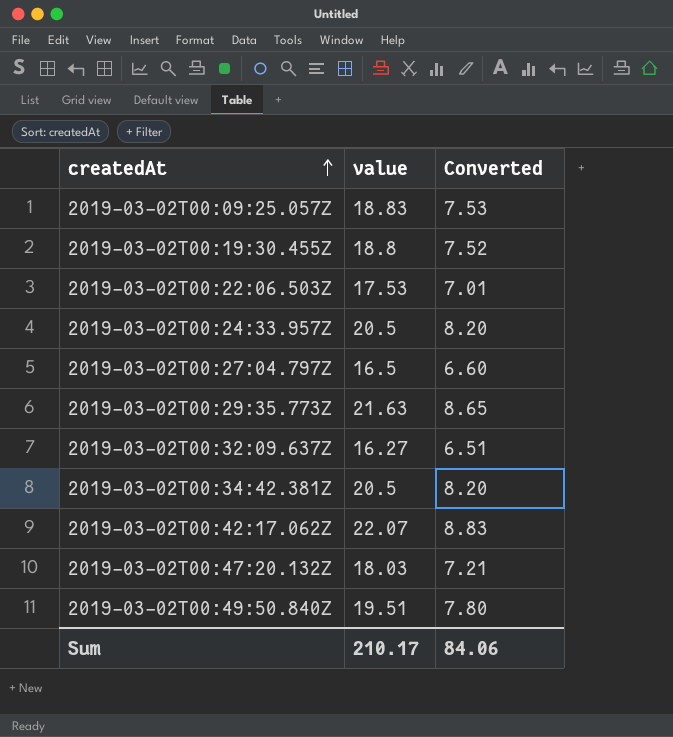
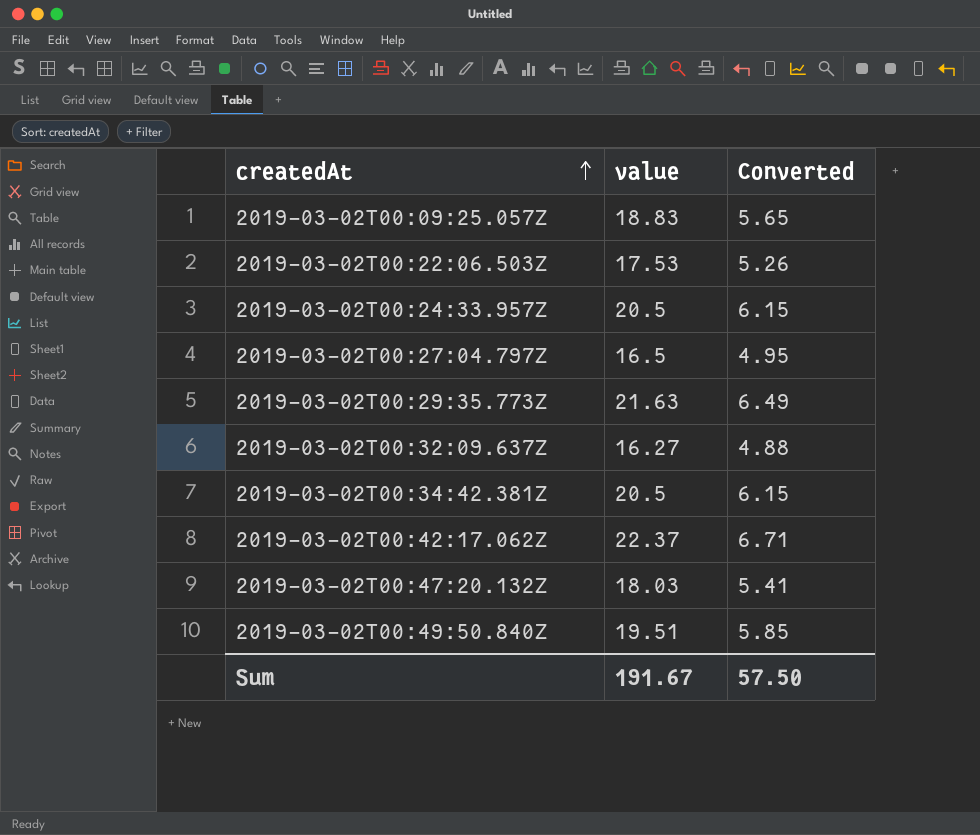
column Converted | formula: [value] * 0.4 -> [value] * 0.3
row 2019-03-02T00:19:30.455Z: 18.8 | 7.52 -> none
2019-03-02T00:42:17.062Z | value: 22.07 -> 22.37
Sum | value: 210.17 -> 191.67
Sum | Converted: 84.06 -> 57.50

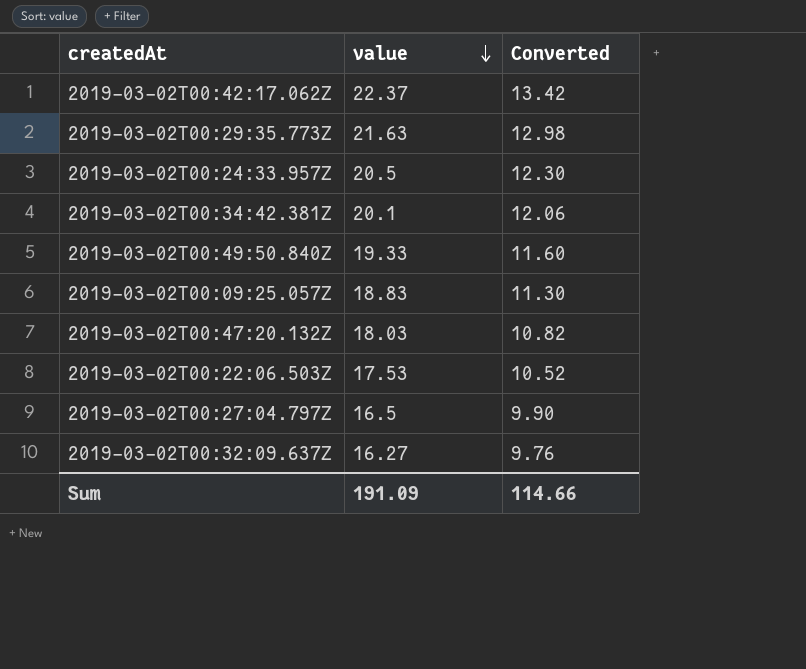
row order: createdAt ascending -> value descending
column Converted | formula: [value] * 0.3 -> [value] * 0.6
2019-03-02T00:34:42.381Z | value: 20.5 -> 20.1
2019-03-02T00:49:50.840Z | value: 19.51 -> 19.33
Sum | value: 191.67 -> 191.09
Sum | Converted: 57.50 -> 114.66

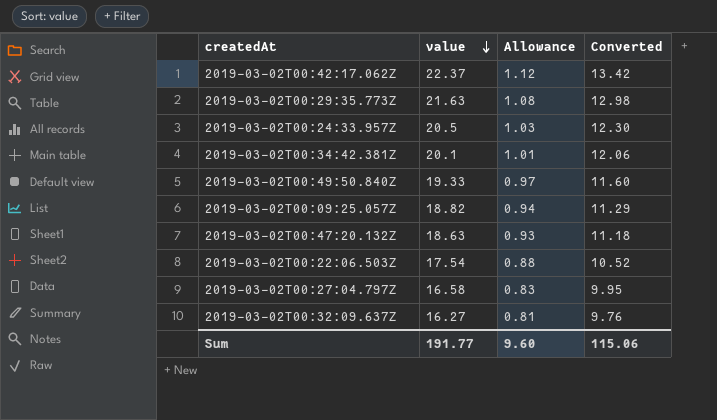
column Allowance | formula: none -> [value] * 0.05
2019-03-02T00:09:25.057Z | value: 18.83 -> 18.82
2019-03-02T00:09:25.057Z | Converted: 11.30 -> 11.29
2019-03-02T00:47:20.132Z | value: 18.03 -> 18.63
2019-03-02T00:47:20.132Z | Converted: 10.82 -> 11.18
2019-03-02T00:22:06.503Z | value: 17.53 -> 17.54
2019-03-02T00:27:04.797Z | value: 16.5 -> 16.58
2019-03-02T00:27:04.797Z | Converted: 9.90 -> 9.95
Sum | value: 191.09 -> 191.77
Sum | Converted: 114.66 -> 115.06

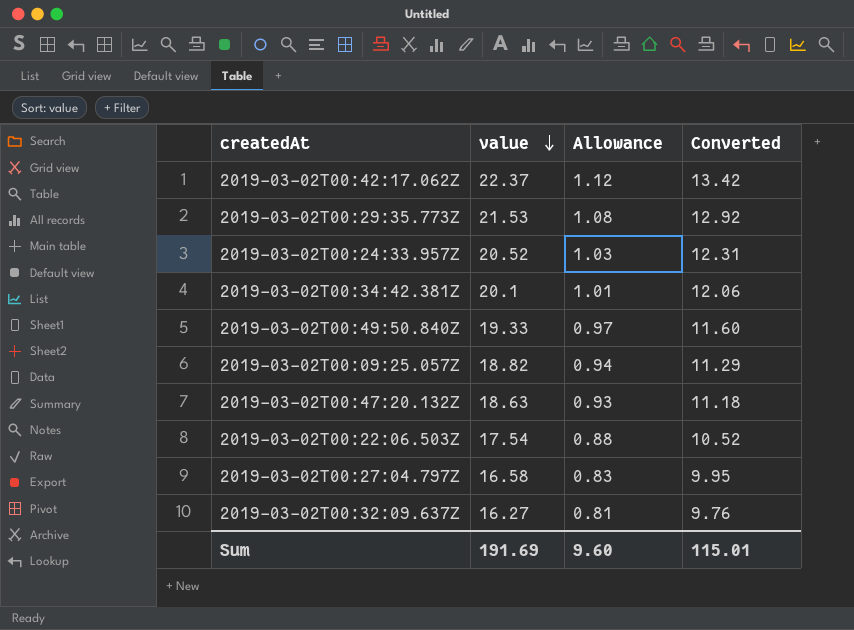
2019-03-02T00:29:35.773Z | value: 21.63 -> 21.53
2019-03-02T00:29:35.773Z | Converted: 12.98 -> 12.92
2019-03-02T00:24:33.957Z | value: 20.5 -> 20.52
2019-03-02T00:24:33.957Z | Converted: 12.30 -> 12.31
Sum | value: 191.77 -> 191.69
Sum | Converted: 115.06 -> 115.01

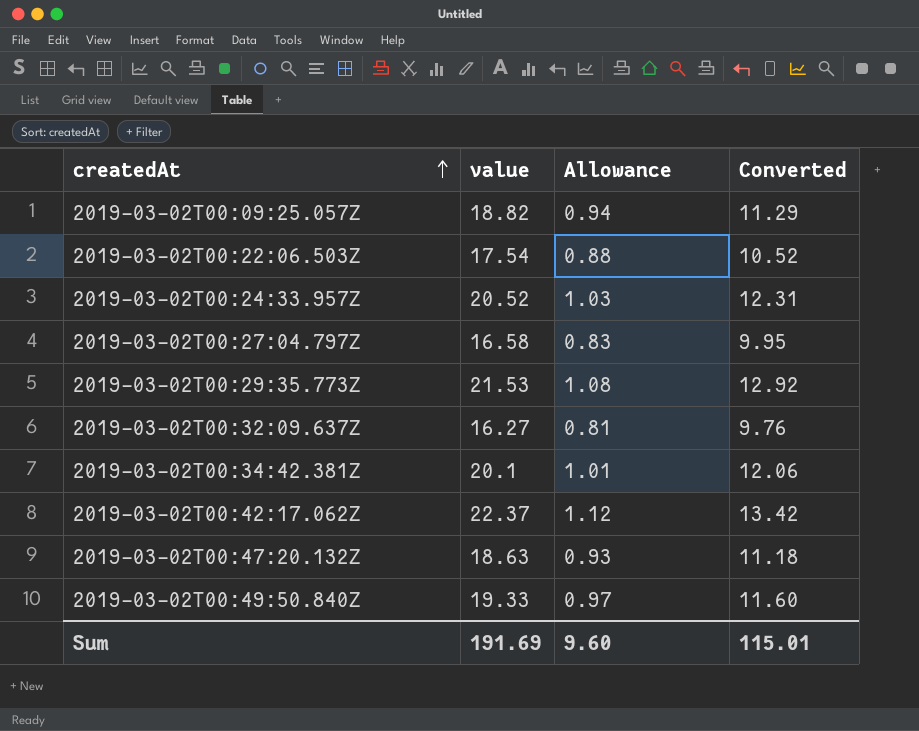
row order: value descending -> createdAt ascending

